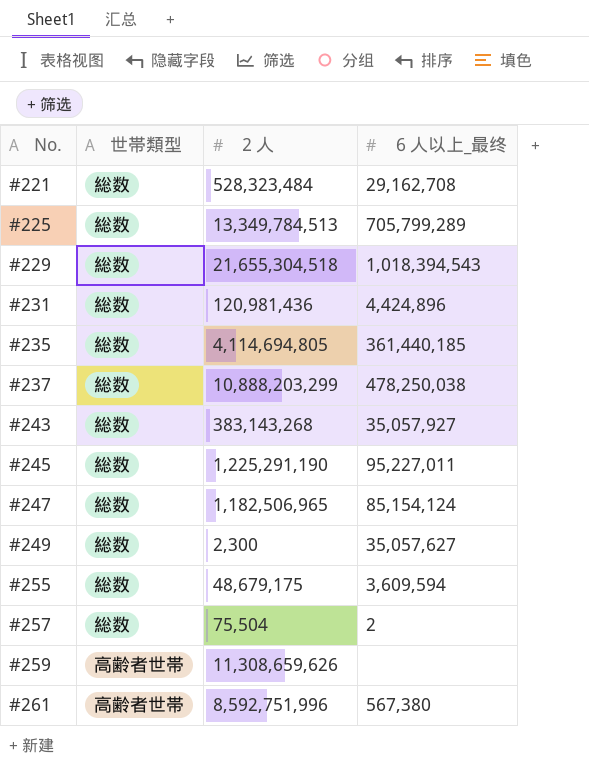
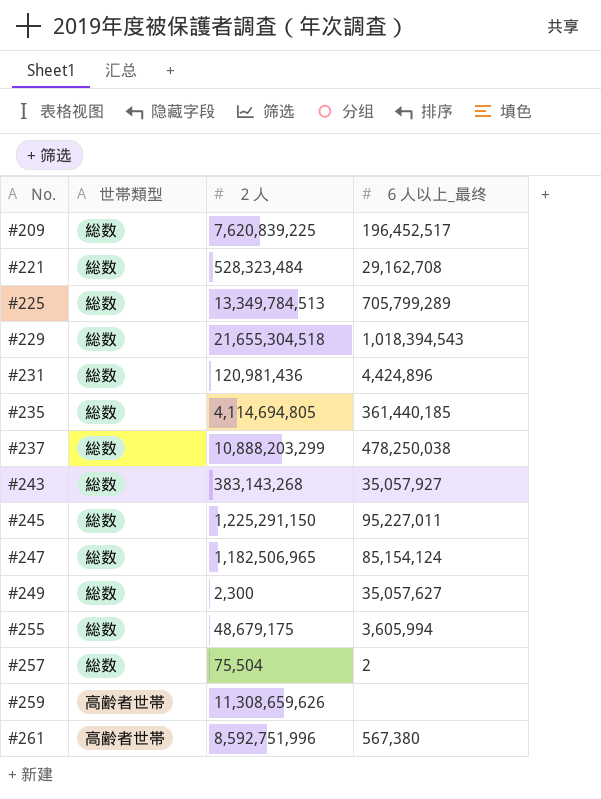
row #209: none -> 総数 | 7,620,839,225 | 196,452,517
#245 | ２人: 1,225,291,190 -> 1,225,291,150
#255 | ６人以上_最终: 3,609,594 -> 3,605,994

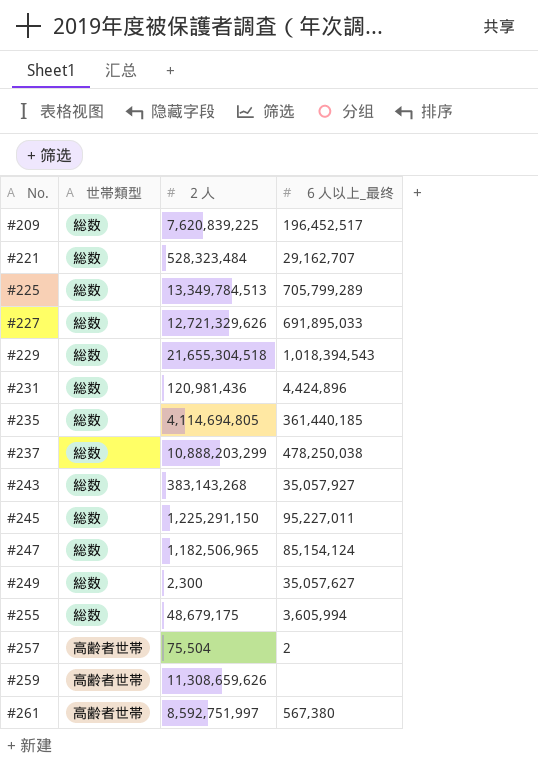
#221 | ６人以上_最终: 29,162,708 -> 29,162,707
row #227: none -> 総数 | 12,721,329,626 | 691,895,033
#257 | 世帯類型: 総数 -> 高齢者世帯
#261 | ２人: 8,592,751,996 -> 8,592,751,997

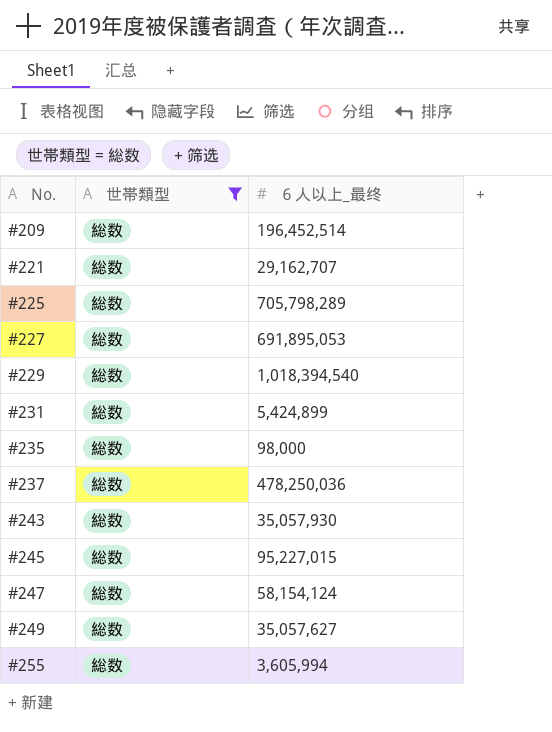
filter: none -> 世帯類型 = 総数
column ２人 | position: 3 -> none
#209 | ６人以上_最终: 196,452,517 -> 196,452,514
#225 | ６人以上_最终: 705,799,289 -> 705,798,289
#227 | ６人以上_最终: 691,895,033 -> 691,895,053
#229 | ６人以上_最终: 1,018,394,543 -> 1,018,394,540
#231 | ６人以上_最终: 4,424,896 -> 5,424,899
#235 | ６人以上_最终: 361,440,185 -> 98,000
#237 | ６人以上_最终: 478,250,038 -> 478,250,036
#243 | ６人以上_最终: 35,057,927 -> 35,057,930
#245 | ６人以上_最终: 95,227,011 -> 95,227,015
#247 | ６人以上_最终: 85,154,124 -> 58,154,124

